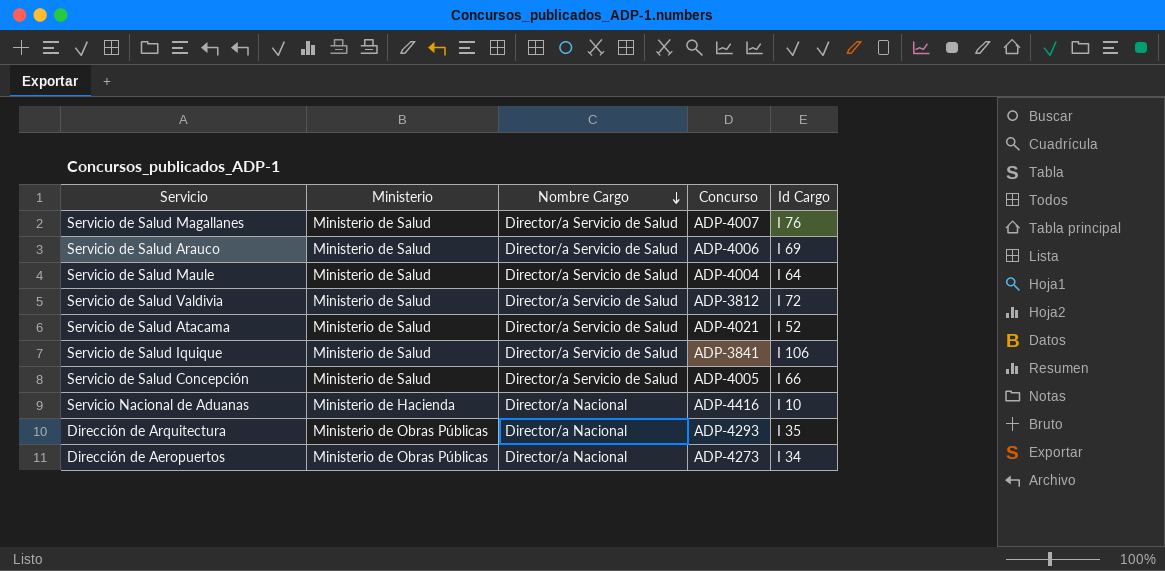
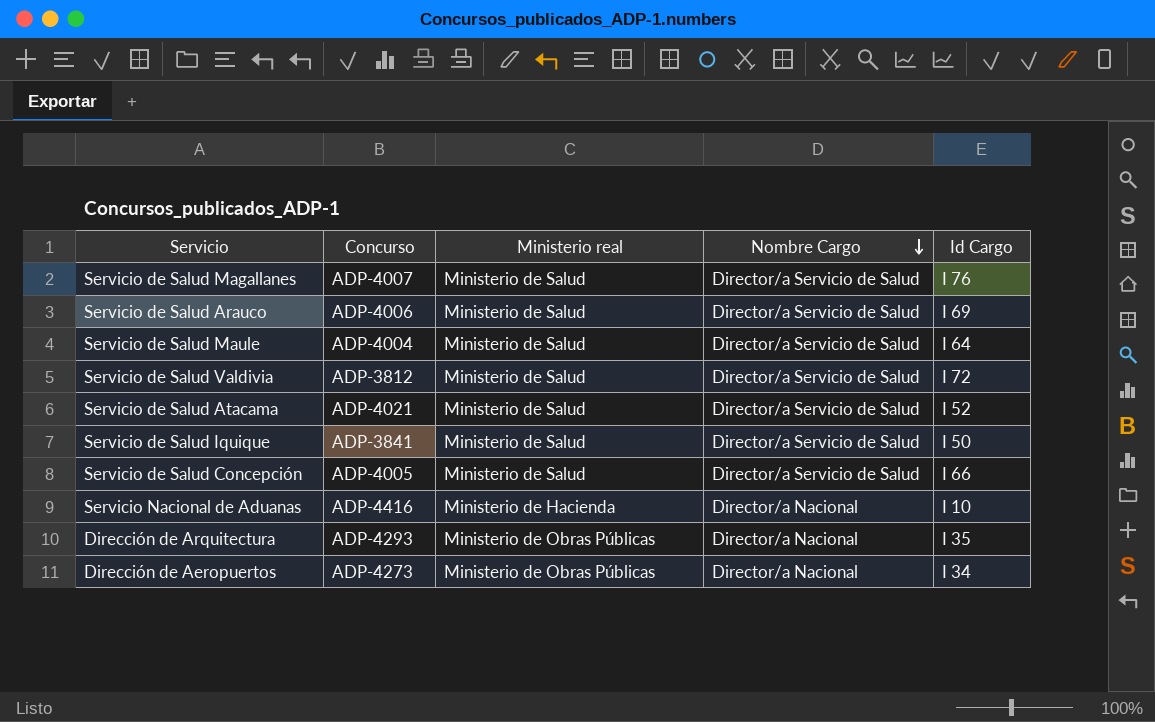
column Concurso | position: 4 -> 2
column name: Ministerio -> Ministerio real
Servicio de Salud Iquique | Id Cargo: I 106 -> I 50

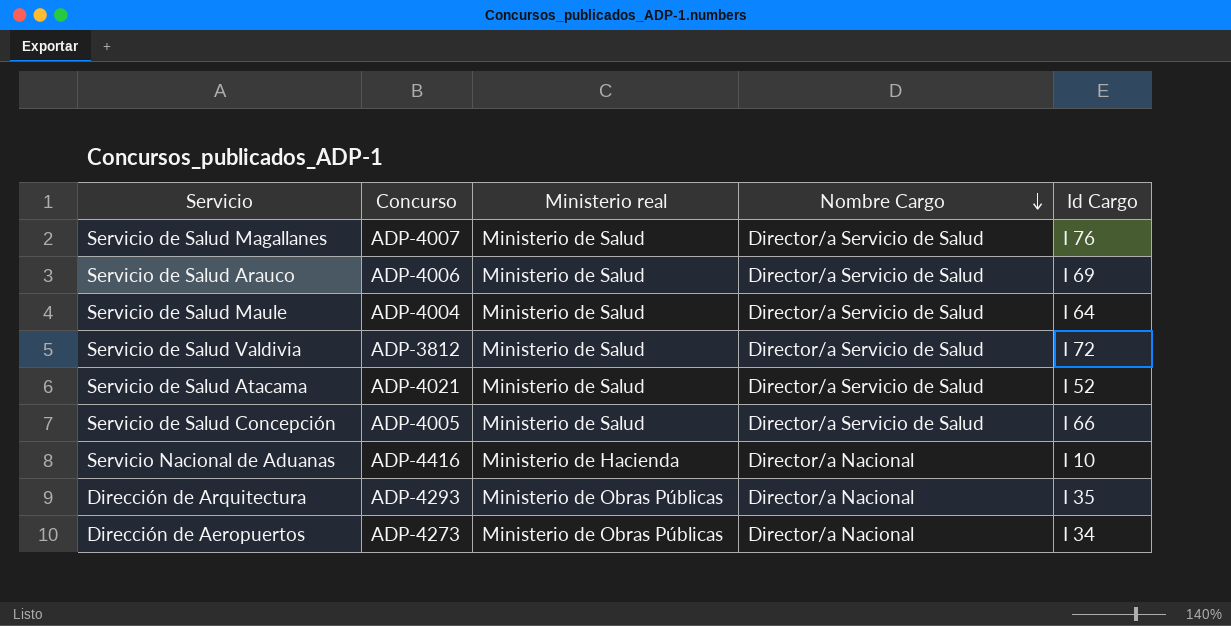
row Servicio de Salud Iquique: ADP-3841 | Ministerio de Salud | Director/a Servicio de Salud | I 50 -> none

